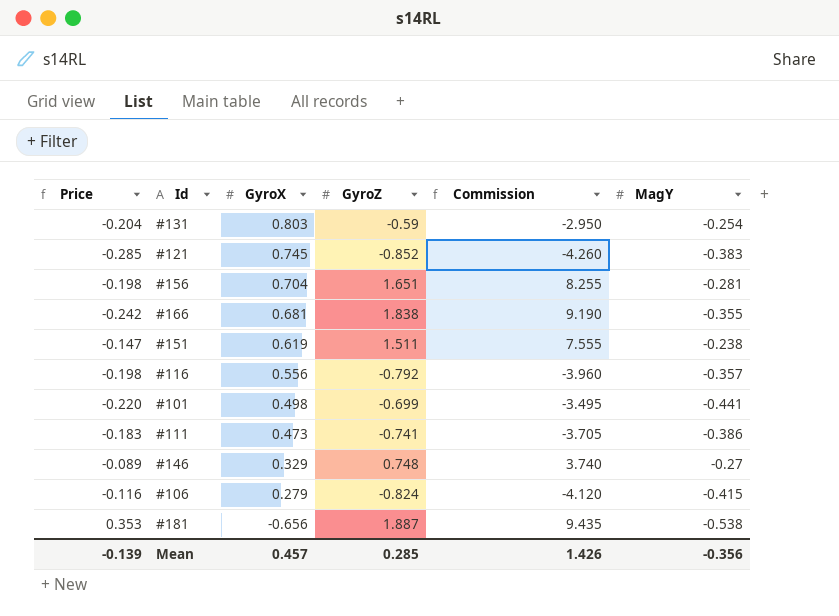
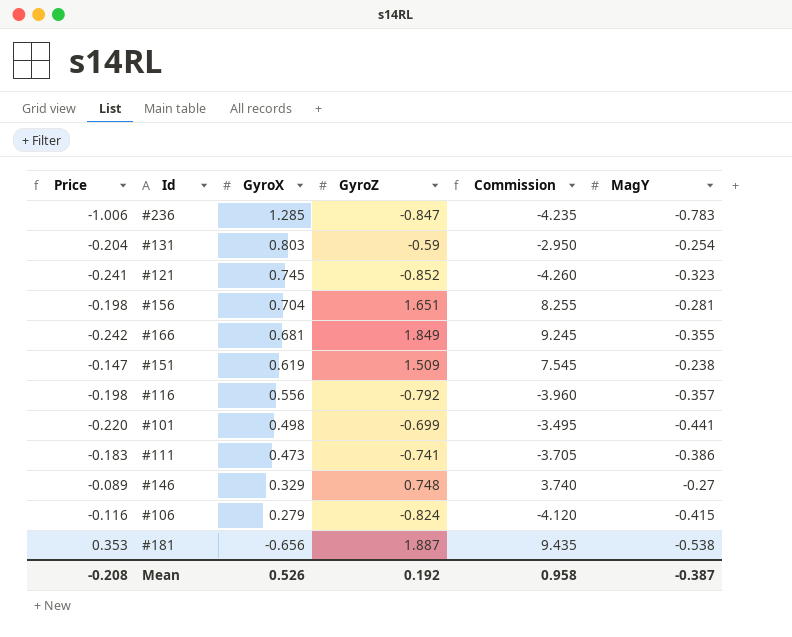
row #236: none -> -1.006 | 1.285 | -0.847 | -4.235 | -0.783
#121 | Price: -0.285 -> -0.241
#121 | MagY: -0.383 -> -0.323
#166 | GyroZ: 1.838 -> 1.849
#166 | Commission: 9.190 -> 9.245
#151 | GyroZ: 1.511 -> 1.509
#151 | Commission: 7.555 -> 7.545
Mean | Price: -0.139 -> -0.208
Mean | GyroX: 0.457 -> 0.526
Mean | GyroZ: 0.285 -> 0.192
Mean | Commission: 1.426 -> 0.958
Mean | MagY: -0.356 -> -0.387

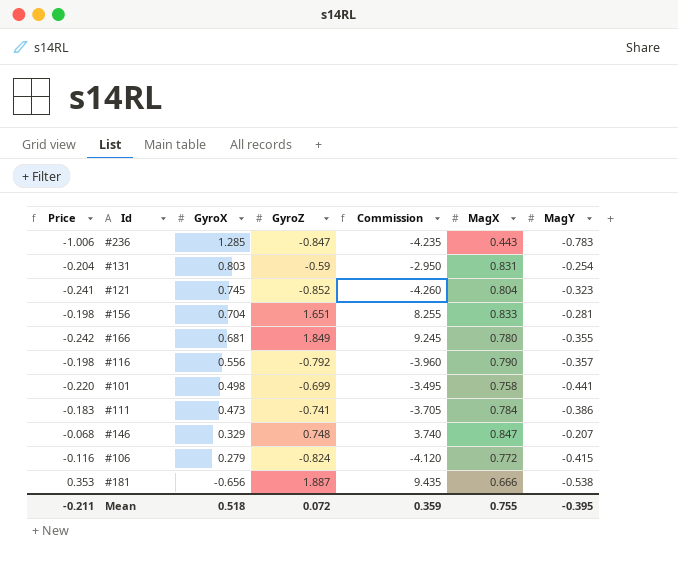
column MagX | position: none -> 6
row #151: -0.147 | 0.619 | 1.509 | 7.545 | -0.238 -> none
#146 | Price: -0.089 -> -0.068
#146 | MagY: -0.27 -> -0.207
Mean | Price: -0.208 -> -0.211
Mean | GyroX: 0.526 -> 0.518
Mean | GyroZ: 0.192 -> 0.072
Mean | Commission: 0.958 -> 0.359
Mean | MagY: -0.387 -> -0.395

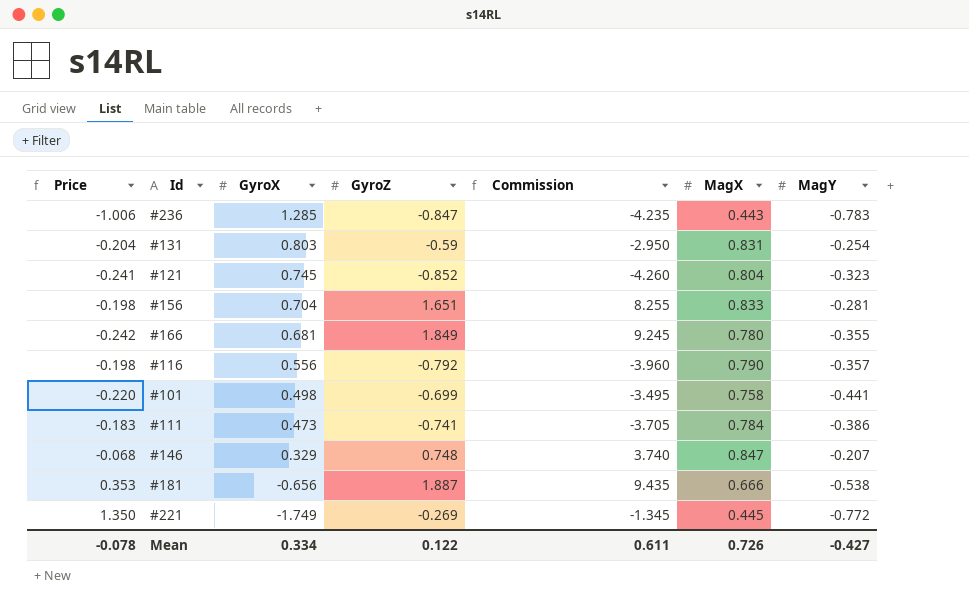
row #106: -0.116 | 0.279 | -0.824 | -4.120 | 0.772 | -0.415 -> none
row #221: none -> 1.350 | -1.749 | -0.269 | -1.345 | 0.445 | -0.772
Mean | Price: -0.211 -> -0.078
Mean | GyroX: 0.518 -> 0.334
Mean | GyroZ: 0.072 -> 0.122
Mean | Commission: 0.359 -> 0.611
Mean | MagX: 0.755 -> 0.726
Mean | MagY: -0.395 -> -0.427

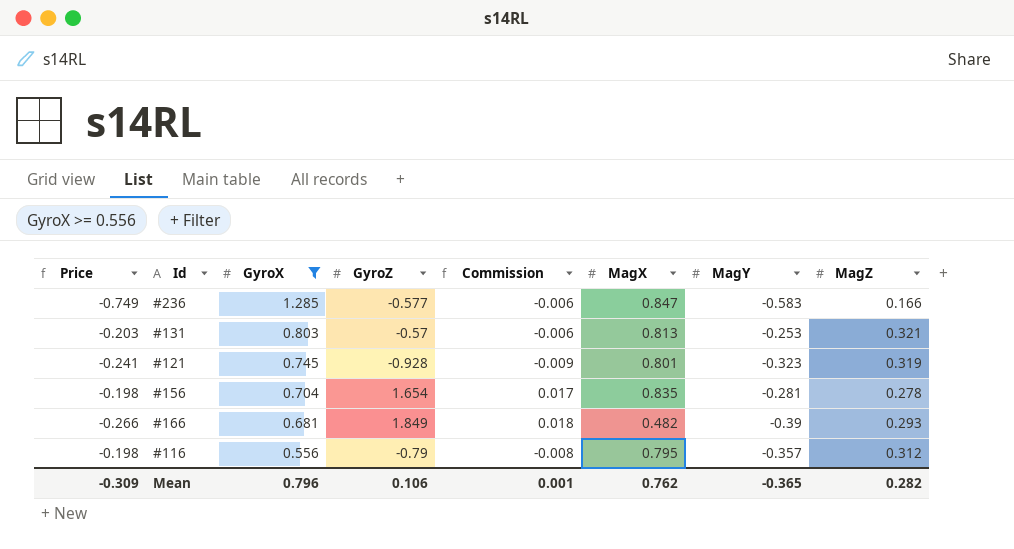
filter: none -> GyroX >= 0.556
column Commission | formula: [GyroZ] * 5 -> [GyroZ] * 0.01
column MagZ | position: none -> 8
#236 | Price: -1.006 -> -0.749
#236 | GyroZ: -0.847 -> -0.577
#236 | MagX: 0.443 -> 0.847
#236 | MagY: -0.783 -> -0.583
#131 | Price: -0.204 -> -0.203
#131 | GyroZ: -0.59 -> -0.57
#131 | MagX: 0.831 -> 0.813
#131 | MagY: -0.254 -> -0.253
#121 | GyroZ: -0.852 -> -0.928
#121 | MagX: 0.804 -> 0.801
#156 | GyroZ: 1.651 -> 1.654
#156 | MagX: 0.833 -> 0.835
#166 | Price: -0.242 -> -0.266
#166 | MagX: 0.780 -> 0.482
#166 | MagY: -0.355 -> -0.39
#116 | GyroZ: -0.792 -> -0.79
#116 | MagX: 0.790 -> 0.795
Mean | Price: -0.078 -> -0.309
Mean | GyroX: 0.334 -> 0.796
Mean | GyroZ: 0.122 -> 0.106
Mean | Commission: 0.611 -> 0.001
Mean | MagX: 0.726 -> 0.762
Mean | MagY: -0.427 -> -0.365

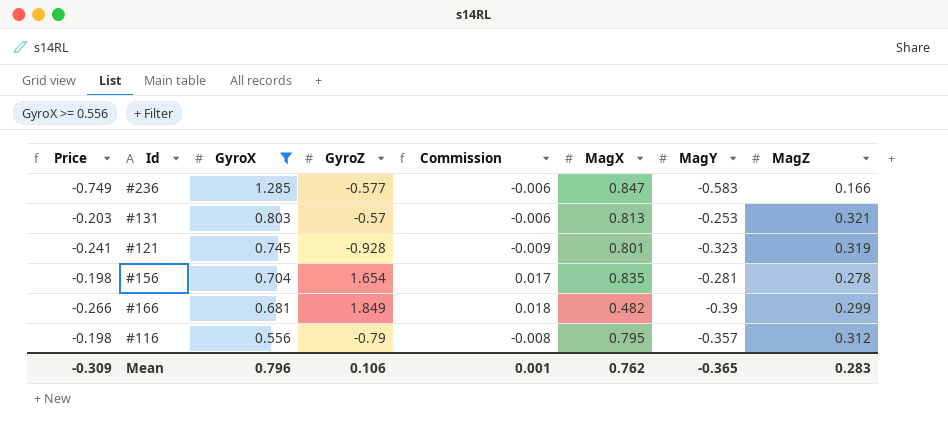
#166 | MagZ: 0.293 -> 0.299
Mean | MagZ: 0.282 -> 0.283

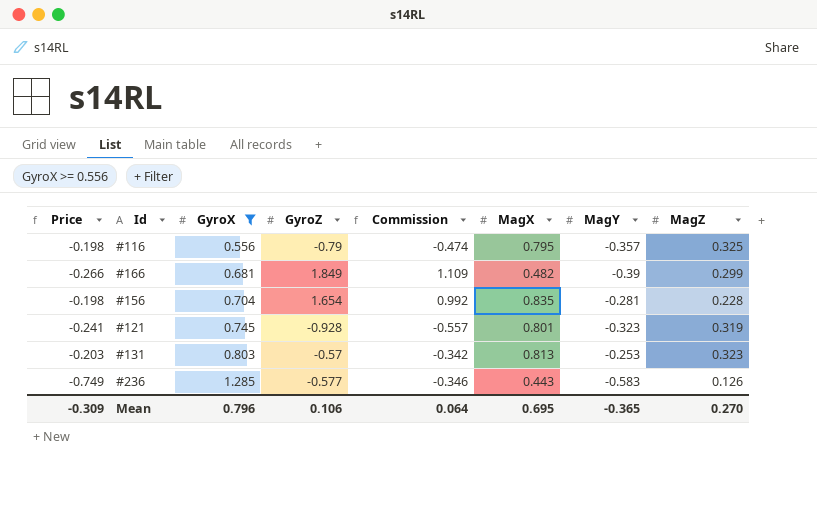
row order: GyroX descending -> GyroX ascending
column Commission | formula: [GyroZ] * 0.01 -> [GyroZ] * 0.6
#116 | MagZ: 0.312 -> 0.325
#156 | MagZ: 0.278 -> 0.228
#131 | MagZ: 0.321 -> 0.323
#236 | MagX: 0.847 -> 0.443
#236 | MagZ: 0.166 -> 0.126
Mean | Commission: 0.001 -> 0.064
Mean | MagX: 0.762 -> 0.695
Mean | MagZ: 0.283 -> 0.270

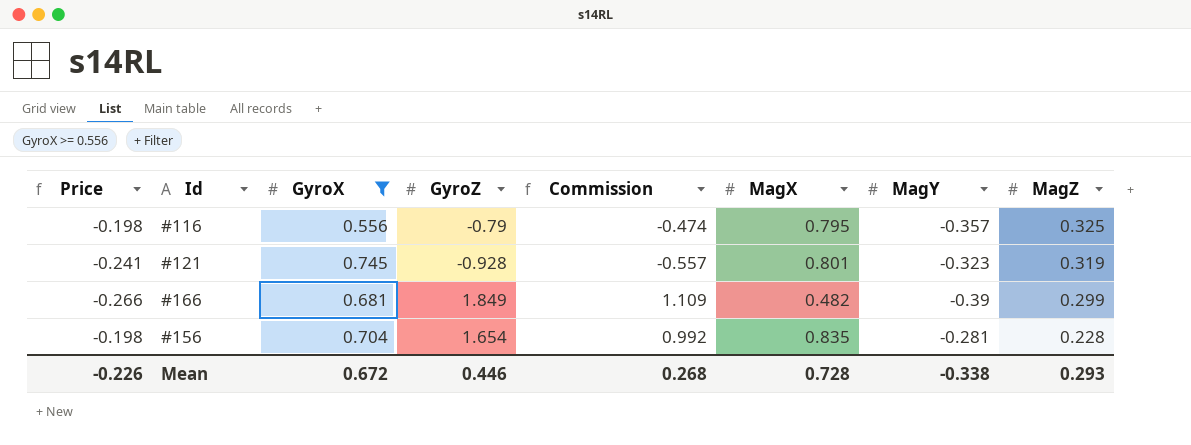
row order: GyroX ascending -> MagZ descending
row #131: -0.203 | 0.803 | -0.57 | -0.342 | 0.813 | -0.253 | 0.323 -> none
row #236: -0.749 | 1.285 | -0.577 | -0.346 | 0.443 | -0.583 | 0.126 -> none
Mean | Price: -0.309 -> -0.226
Mean | GyroX: 0.796 -> 0.672
Mean | GyroZ: 0.106 -> 0.446
Mean | Commission: 0.064 -> 0.268
Mean | MagX: 0.695 -> 0.728
Mean | MagY: -0.365 -> -0.338
Mean | MagZ: 0.270 -> 0.293

